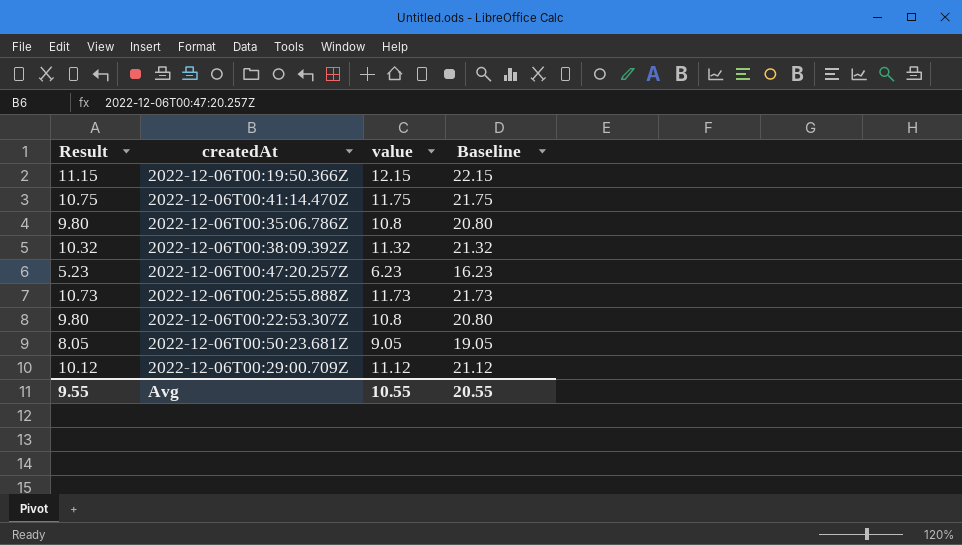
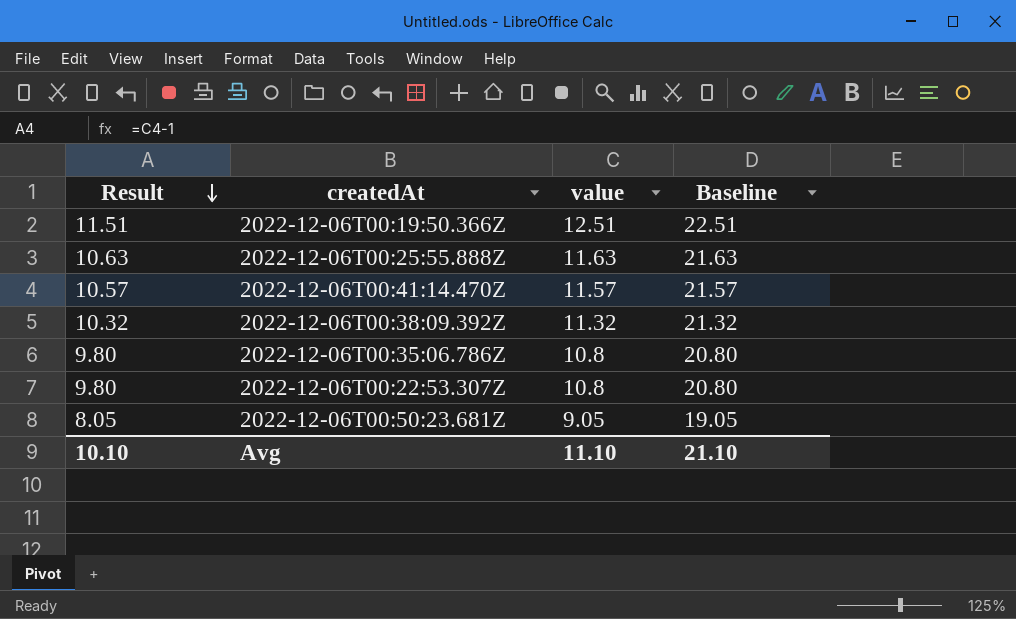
row order: none -> Result descending
row 2022-12-06T00:47:20.257Z: 5.23 | 6.23 | 16.23 -> none
row 2022-12-06T00:29:00.709Z: 10.12 | 11.12 | 21.12 -> none
2022-12-06T00:19:50.366Z | Result: 11.15 -> 11.51
2022-12-06T00:19:50.366Z | value: 12.15 -> 12.51
2022-12-06T00:19:50.366Z | Baseline: 22.15 -> 22.51
2022-12-06T00:25:55.888Z | Result: 10.73 -> 10.63
2022-12-06T00:25:55.888Z | value: 11.73 -> 11.63
2022-12-06T00:25:55.888Z | Baseline: 21.73 -> 21.63
2022-12-06T00:41:14.470Z | Result: 10.75 -> 10.57
2022-12-06T00:41:14.470Z | value: 11.75 -> 11.57
2022-12-06T00:41:14.470Z | Baseline: 21.75 -> 21.57
Avg | Result: 9.55 -> 10.10
Avg | value: 10.55 -> 11.10
Avg | Baseline: 20.55 -> 21.10

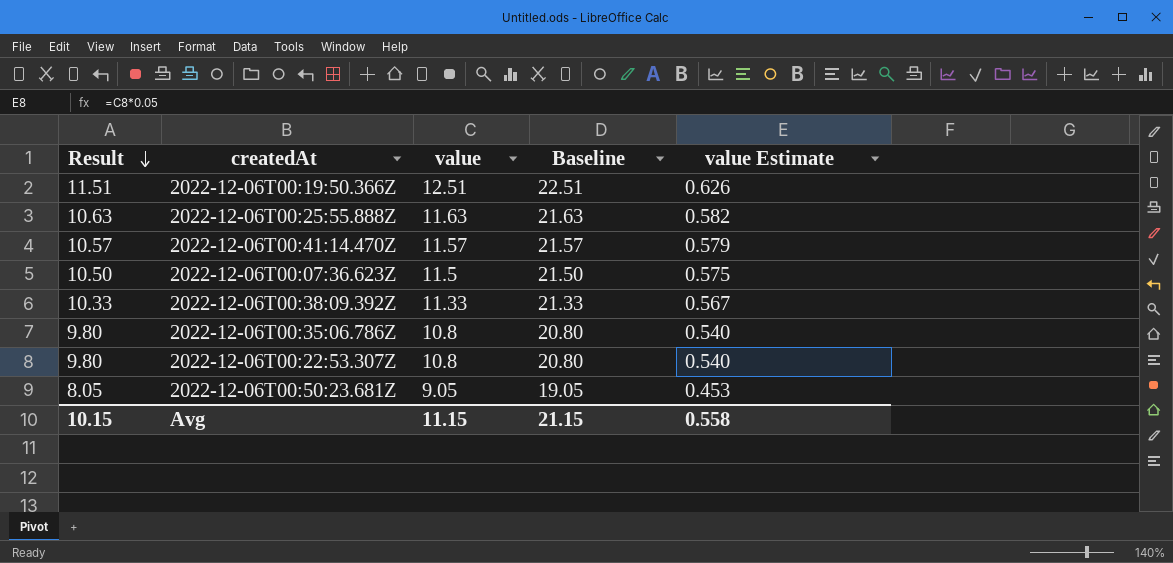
column value Estimate | formula: none -> [value] * 0.05
row 2022-12-06T00:07:36.623Z: none -> 10.50 | 11.5 | 21.50 | 0.575
2022-12-06T00:38:09.392Z | Result: 10.32 -> 10.33
2022-12-06T00:38:09.392Z | value: 11.32 -> 11.33
2022-12-06T00:38:09.392Z | Baseline: 21.32 -> 21.33
Avg | Result: 10.10 -> 10.15
Avg | value: 11.10 -> 11.15
Avg | Baseline: 21.10 -> 21.15

